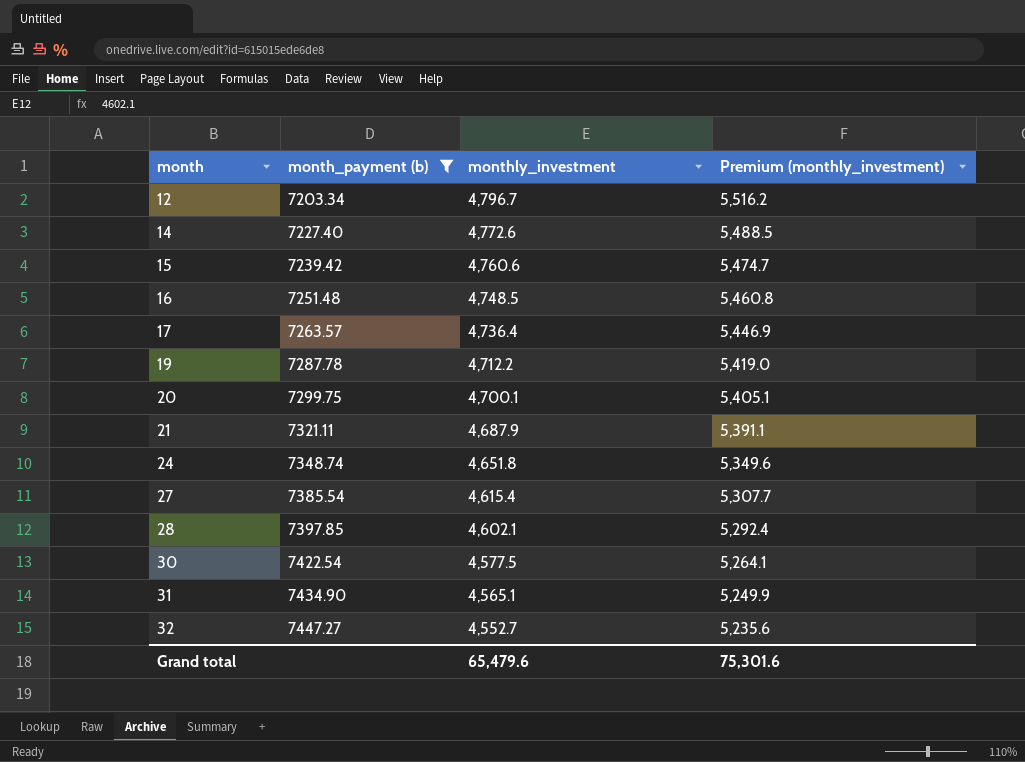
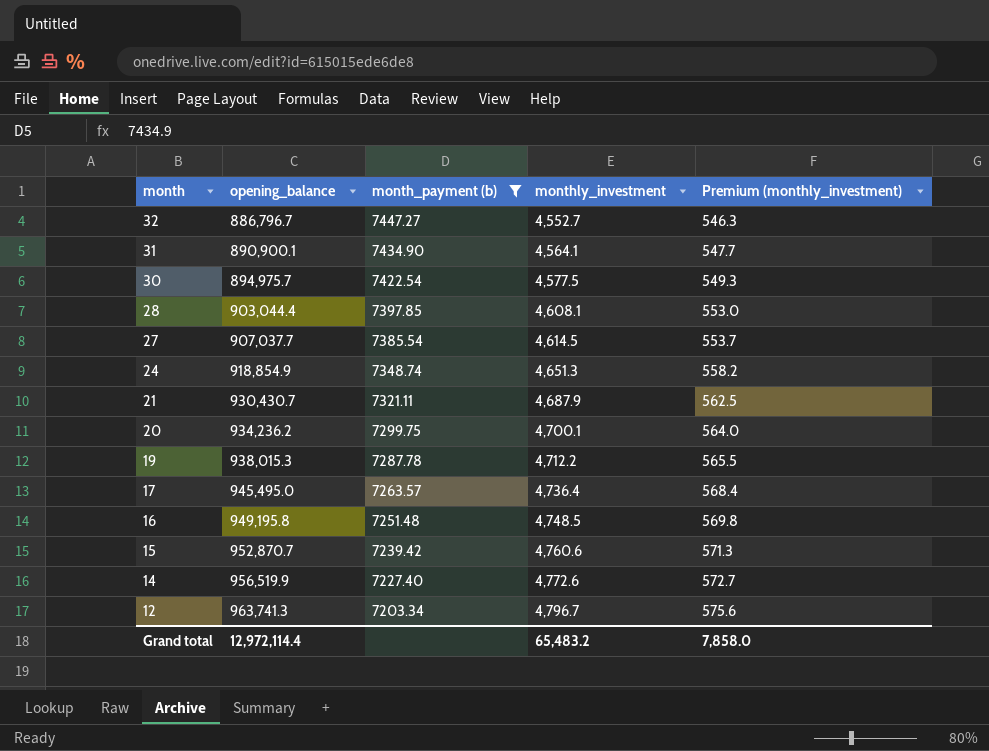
row order: month ascending -> month descending
column opening_balance | position: none -> 2
column Premium (monthly_investment) | formula: [monthly_investment] * 1.15 -> [monthly_investment] * 0.12
31 | monthly_investment: 4,565.1 -> 4,564.1
28 | monthly_investment: 4,602.1 -> 4,608.1
27 | monthly_investment: 4,615.4 -> 4,614.5
24 | monthly_investment: 4,651.8 -> 4,651.3
Grand total | monthly_investment: 65,479.6 -> 65,483.2
Grand total | Premium (monthly_investment): 75,301.6 -> 7,858.0

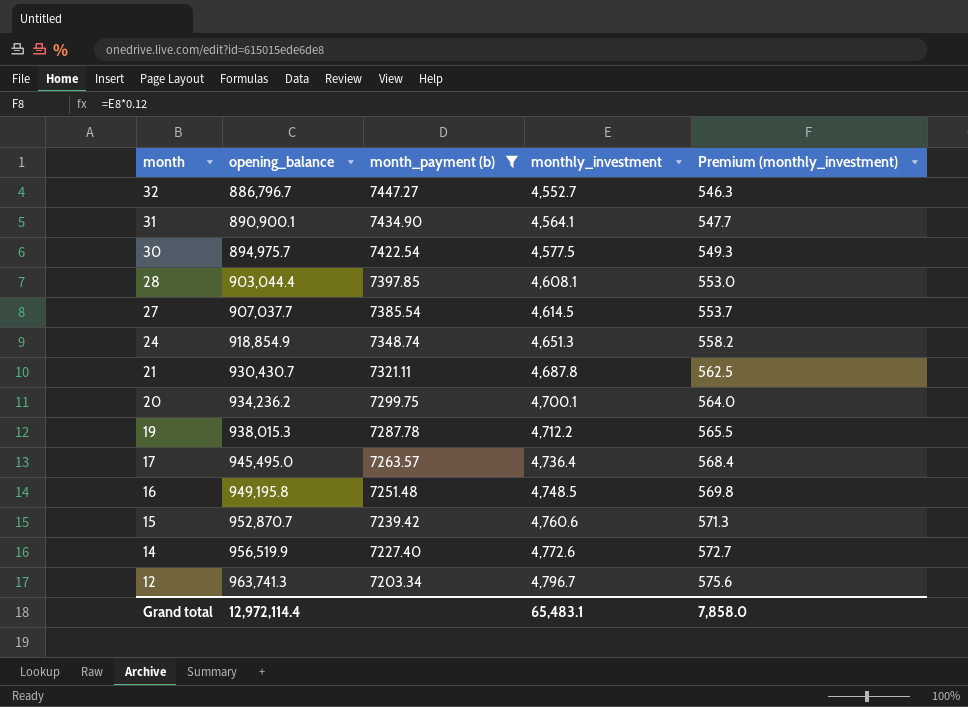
21 | monthly_investment: 4,687.9 -> 4,687.8
Grand total | monthly_investment: 65,483.2 -> 65,483.1

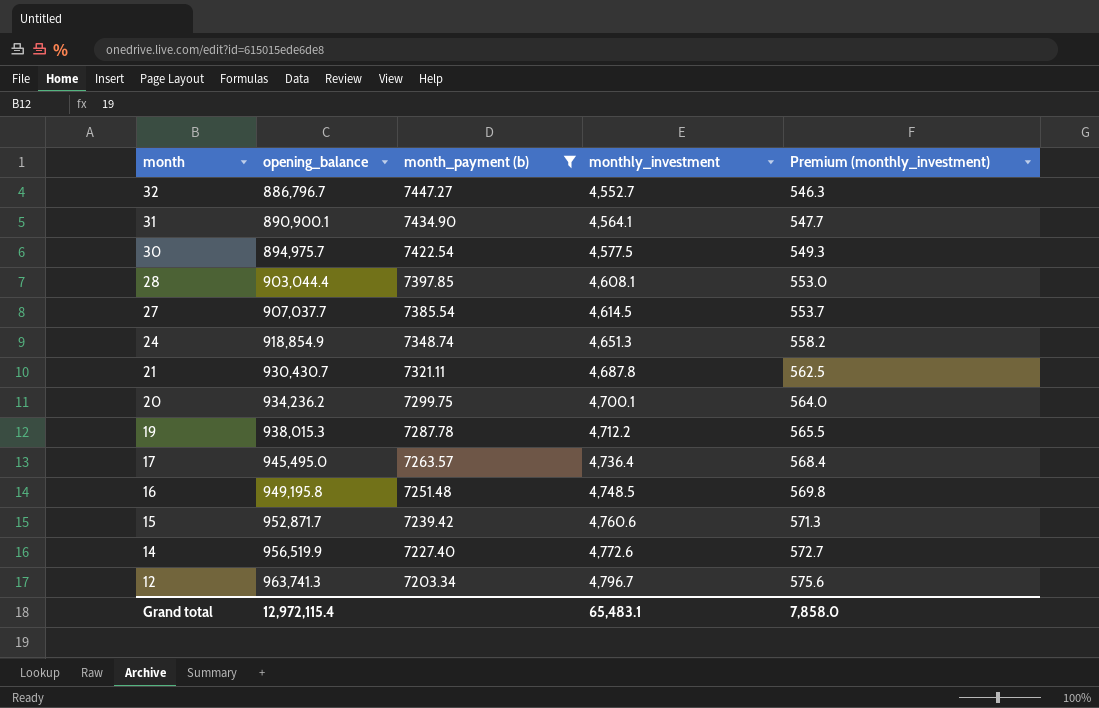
15 | opening_balance: 952,870.7 -> 952,871.7
Grand total | opening_balance: 12,972,114.4 -> 12,972,115.4

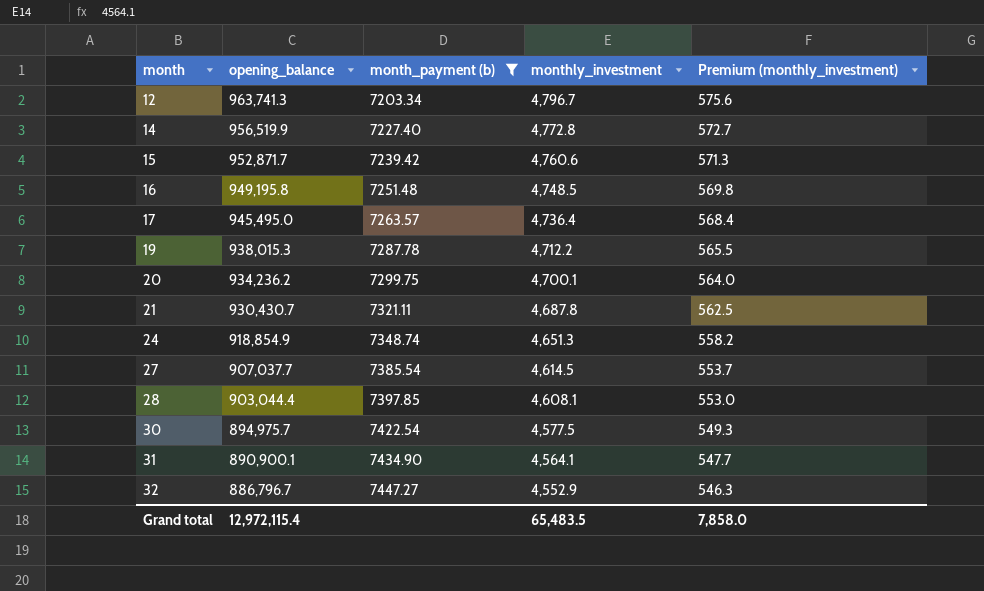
row order: month descending -> month ascending
14 | monthly_investment: 4,772.6 -> 4,772.8
32 | monthly_investment: 4,552.7 -> 4,552.9
Grand total | monthly_investment: 65,483.1 -> 65,483.5

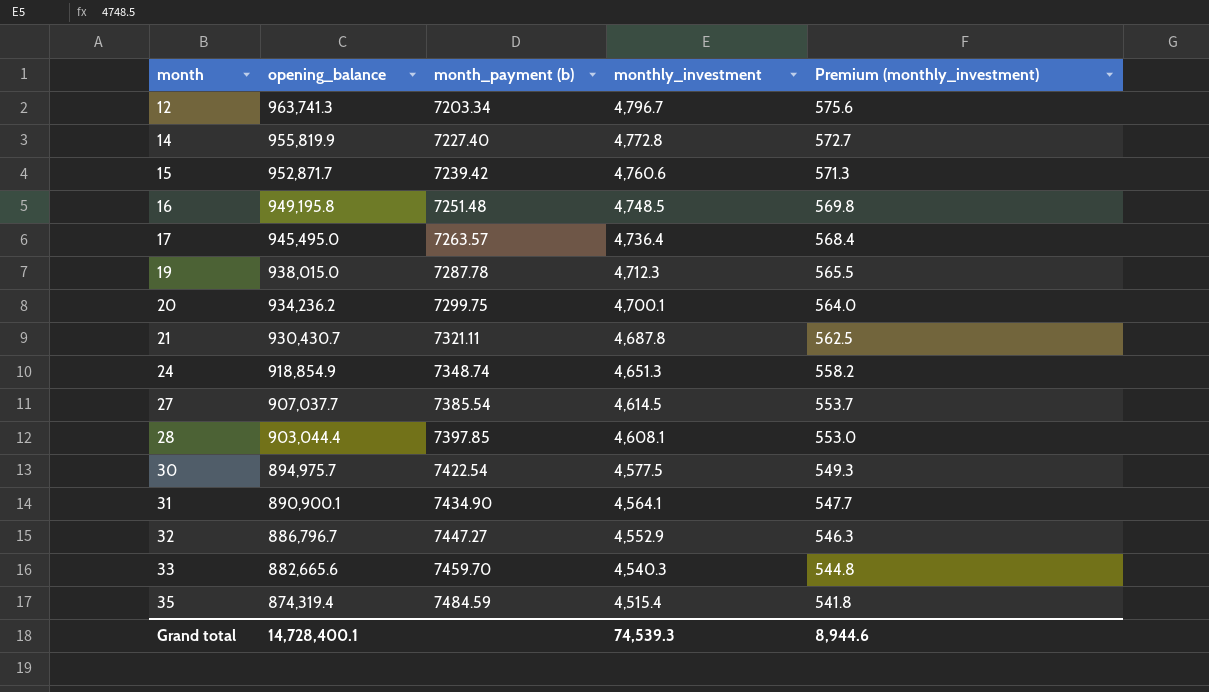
filter: month_payment (b) <= 7447.27 -> none
14 | opening_balance: 956,519.9 -> 955,819.9
19 | opening_balance: 938,015.3 -> 938,015.0
19 | monthly_investment: 4,712.2 -> 4,712.3
Grand total | opening_balance: 12,972,115.4 -> 14,728,400.1
Grand total | monthly_investment: 65,483.5 -> 74,539.3
Grand total | Premium (monthly_investment): 7,858.0 -> 8,944.6

